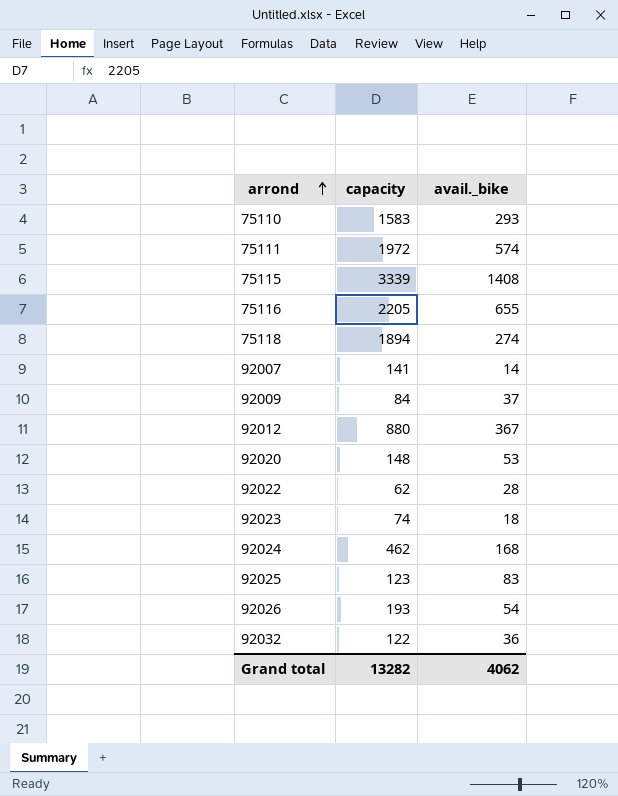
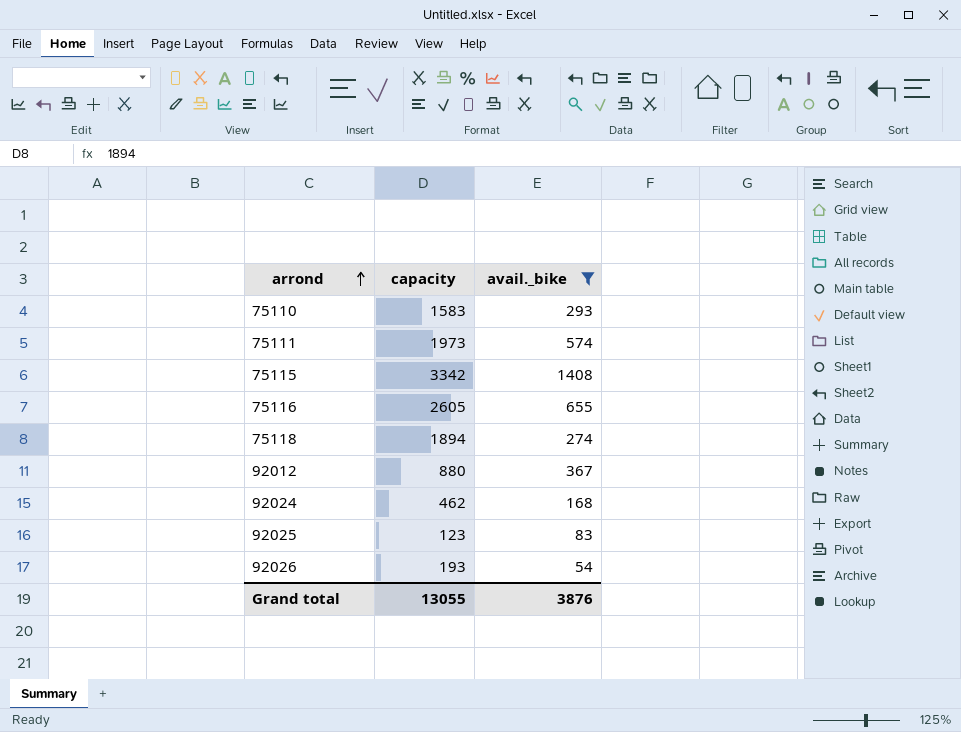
filter: none -> avail._bike >= 54
75111 | capacity: 1972 -> 1973
75115 | capacity: 3339 -> 3342
75116 | capacity: 2205 -> 2605
Grand total | capacity: 13282 -> 13055
Grand total | avail._bike: 4062 -> 3876

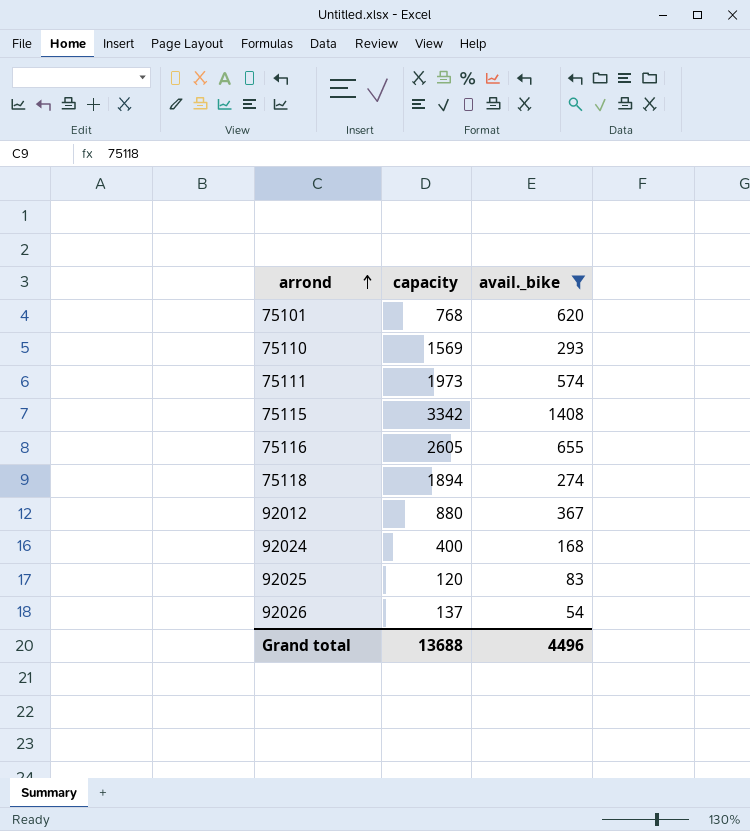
row 75101: none -> 768 | 620
75110 | capacity: 1583 -> 1569
92024 | capacity: 462 -> 400
92025 | capacity: 123 -> 120
92026 | capacity: 193 -> 137
Grand total | capacity: 13055 -> 13688
Grand total | avail._bike: 3876 -> 4496

